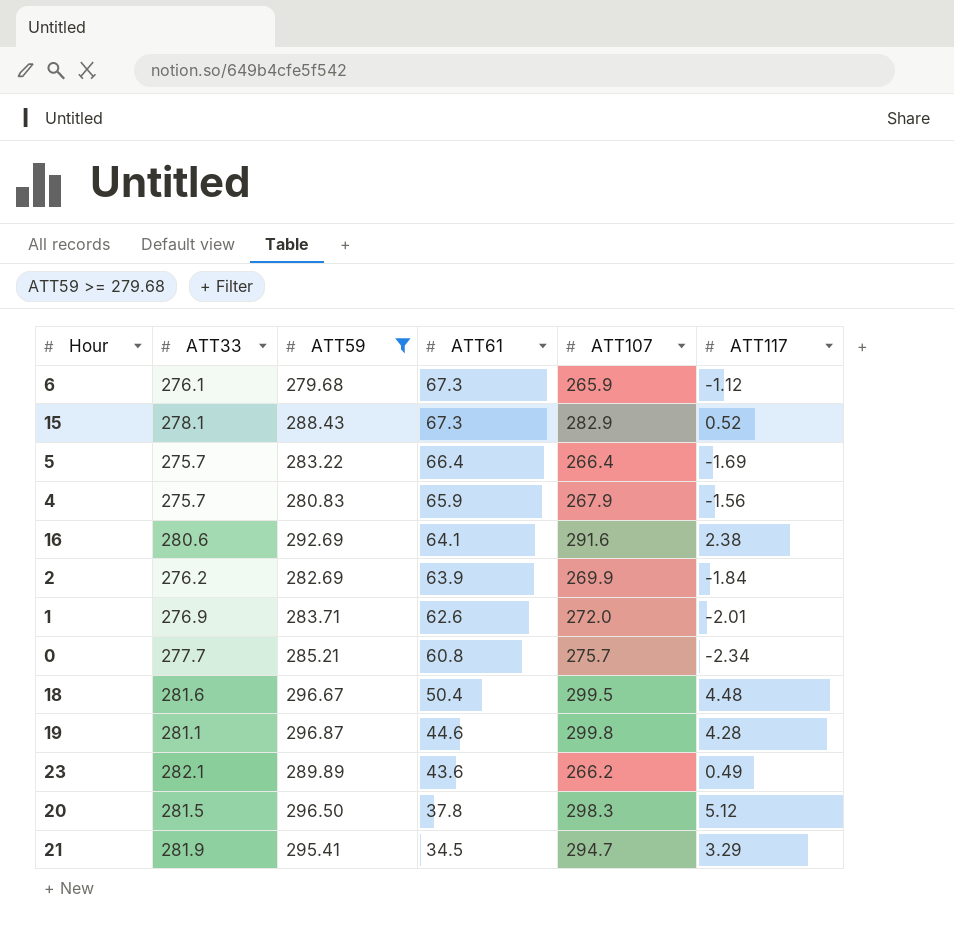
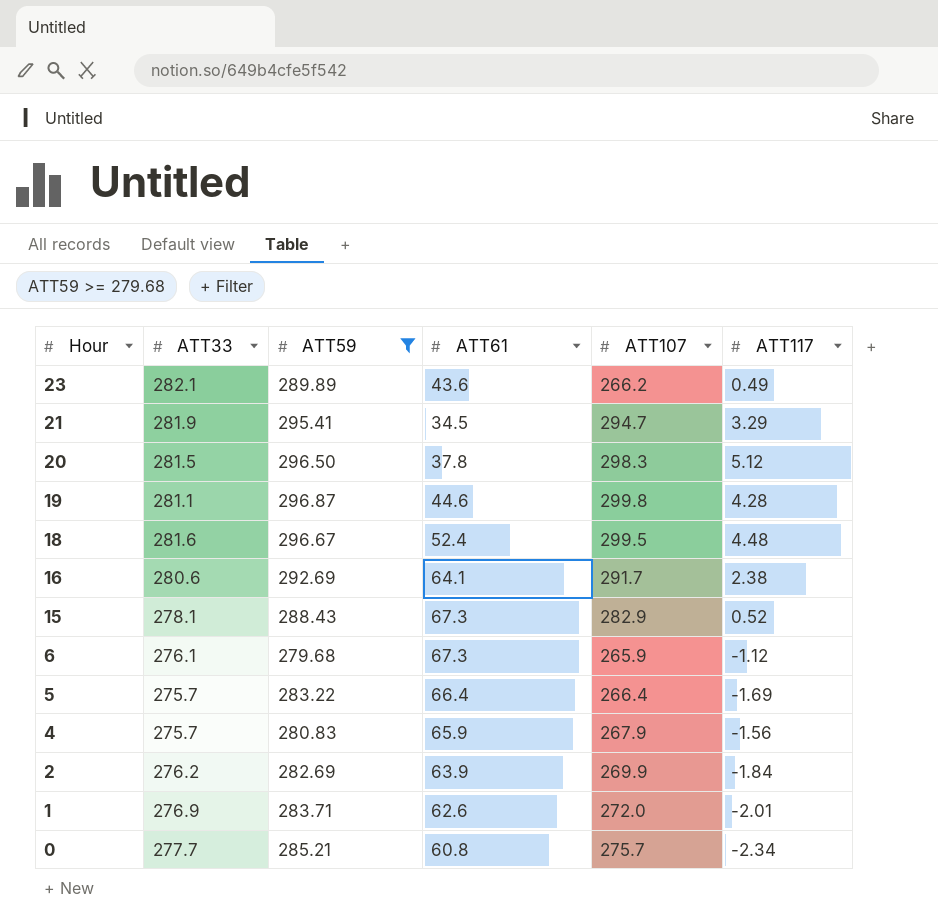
row order: ATT61 descending -> Hour descending
18 | ATT61: 50.4 -> 52.4
16 | ATT107: 291.6 -> 291.7

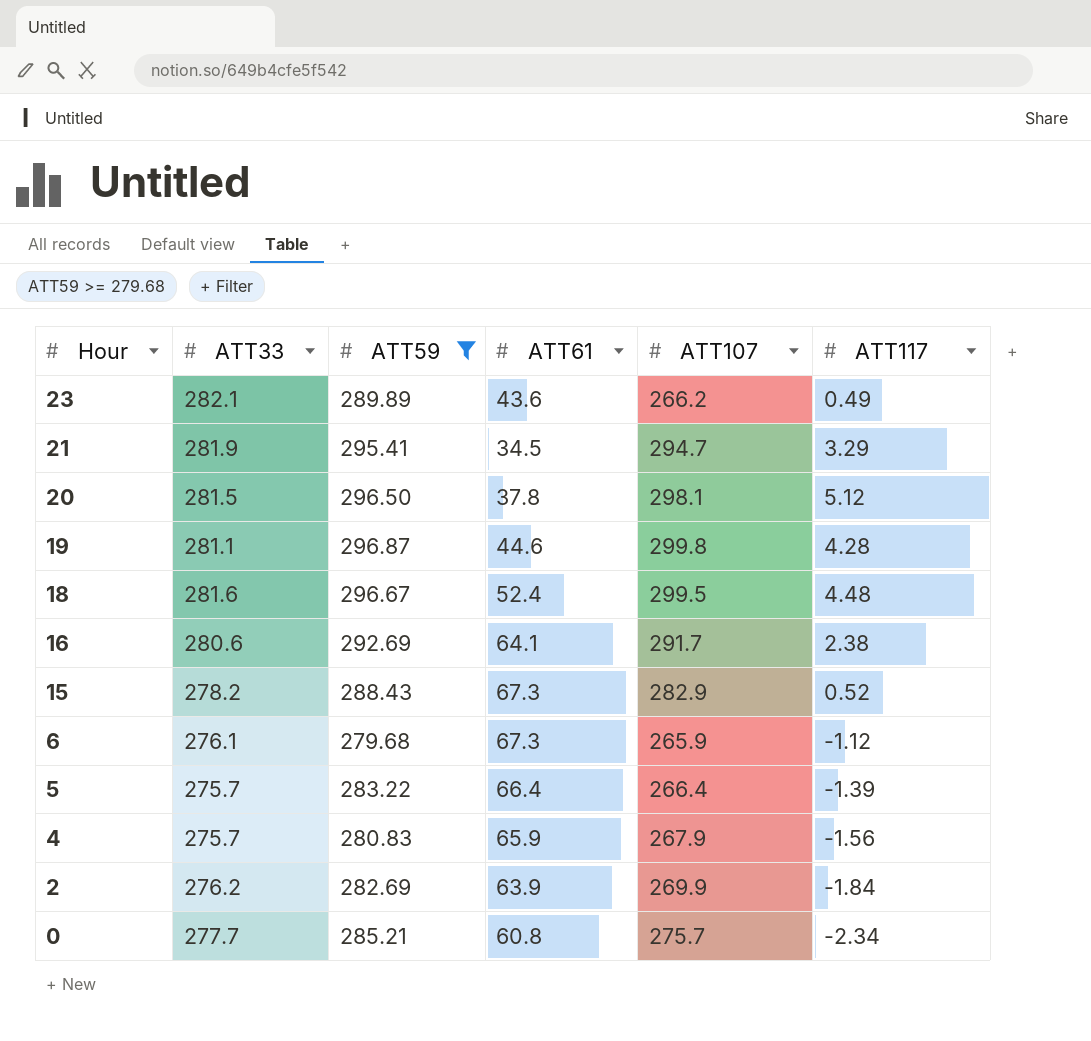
row 1: 276.9 | 283.71 | 62.6 | 272.0 | -2.01 -> none
20 | ATT107: 298.3 -> 298.1
15 | ATT33: 278.1 -> 278.2
5 | ATT117: -1.69 -> -1.39

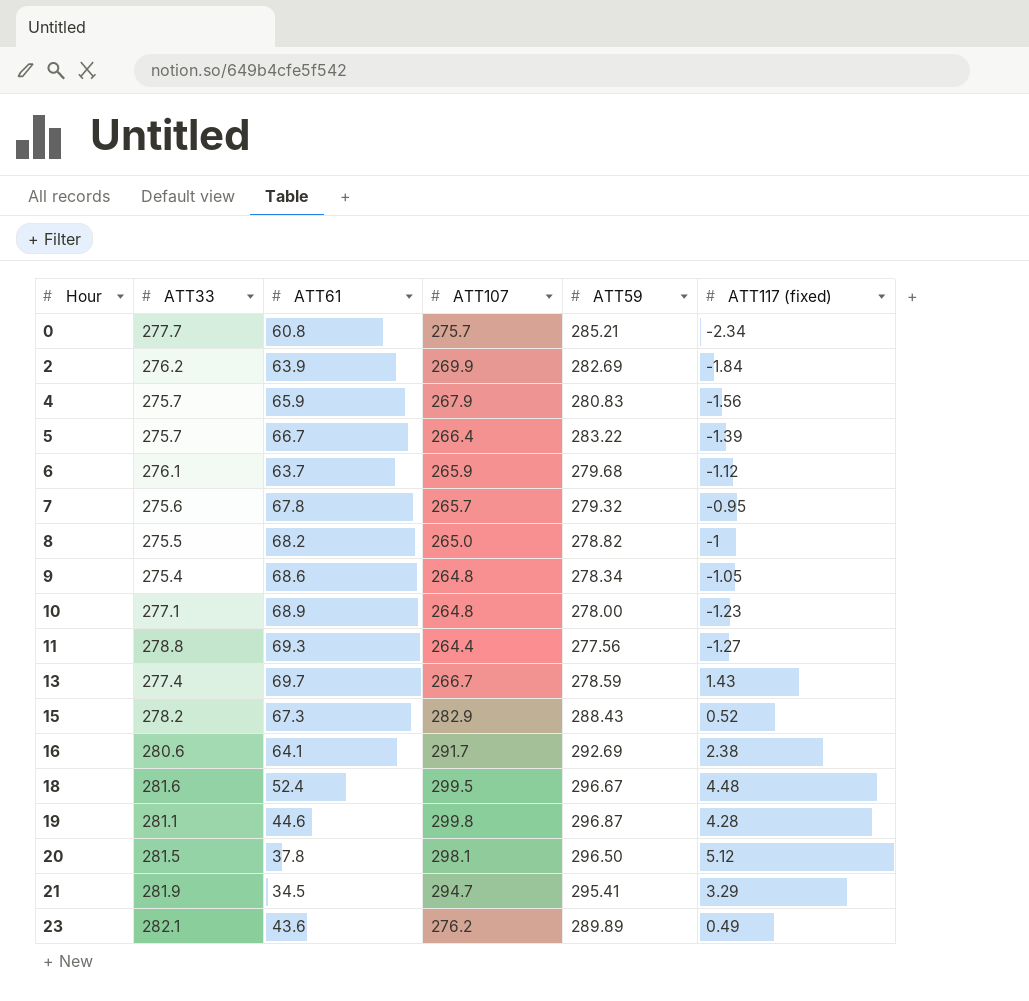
filter: ATT59 >= 279.68 -> none
row order: Hour descending -> Hour ascending
column ATT59 | position: 3 -> 5
column name: ATT117 -> ATT117 (fixed)
5 | ATT61: 66.4 -> 66.7
6 | ATT61: 67.3 -> 63.7
23 | ATT107: 266.2 -> 276.2

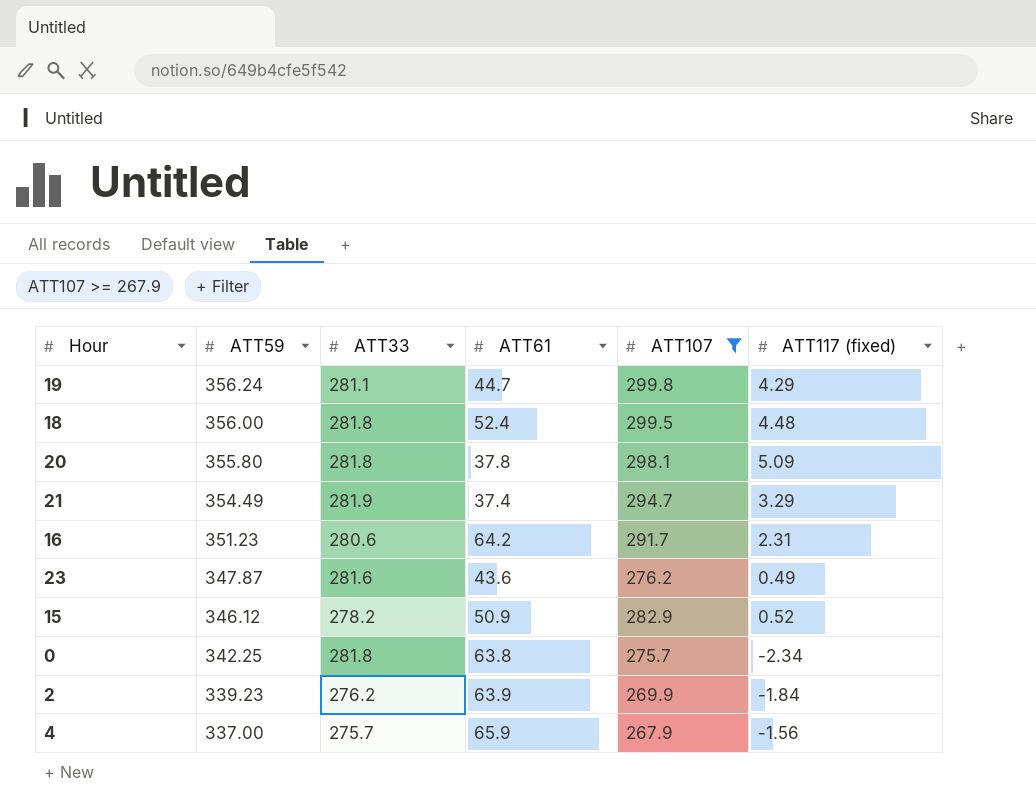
filter: none -> ATT107 >= 267.9
row order: Hour ascending -> ATT59 descending
column ATT59 | position: 5 -> 2
19 | ATT59: 296.87 -> 356.24
19 | ATT61: 44.6 -> 44.7
19 | ATT117 (fixed): 4.28 -> 4.29
18 | ATT59: 296.67 -> 356.00
18 | ATT33: 281.6 -> 281.8
20 | ATT59: 296.50 -> 355.80
20 | ATT33: 281.5 -> 281.8
20 | ATT117 (fixed): 5.12 -> 5.09
21 | ATT59: 295.41 -> 354.49
21 | ATT61: 34.5 -> 37.4
16 | ATT59: 292.69 -> 351.23
16 | ATT61: 64.1 -> 64.2
16 | ATT117 (fixed): 2.38 -> 2.31
23 | ATT59: 289.89 -> 347.87
23 | ATT33: 282.1 -> 281.6
15 | ATT59: 288.43 -> 346.12
15 | ATT61: 67.3 -> 50.9
0 | ATT59: 285.21 -> 342.25
0 | ATT33: 277.7 -> 281.8
0 | ATT61: 60.8 -> 63.8
2 | ATT59: 282.69 -> 339.23
4 | ATT59: 280.83 -> 337.00

